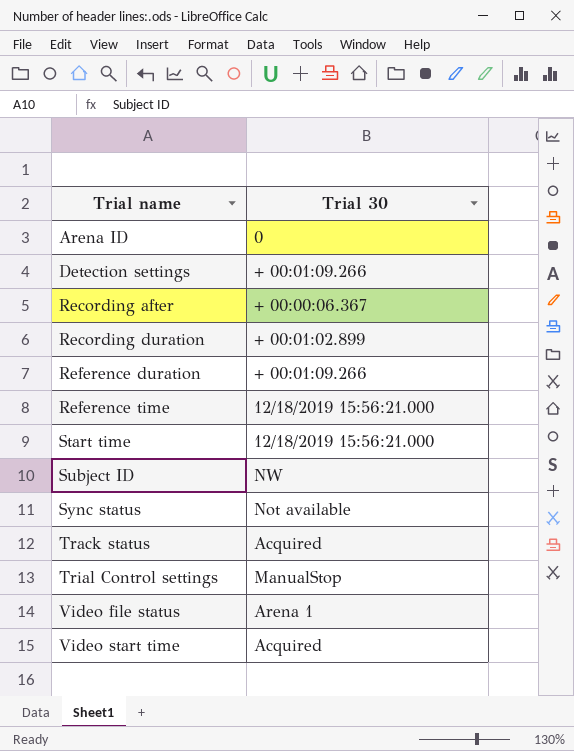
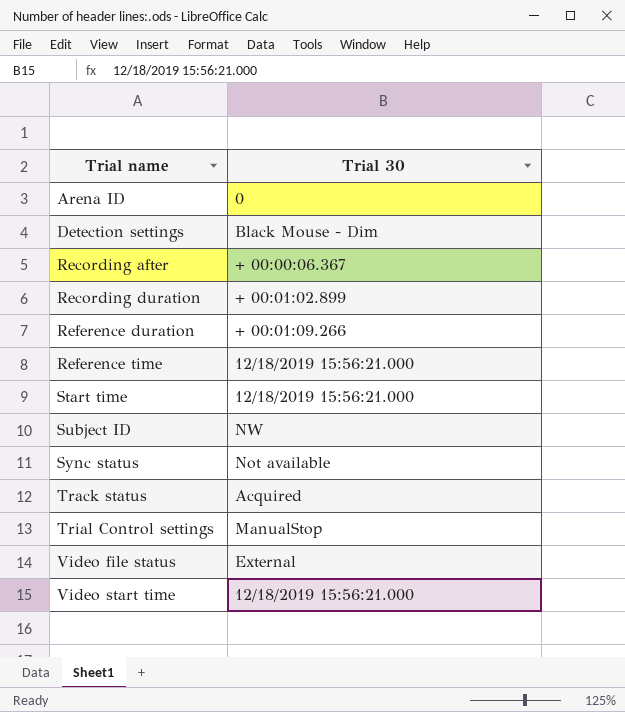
Detection settings | Trial 30: + 00:01:09.266 -> Black Mouse - Dim
Video file status | Trial 30: Arena 1 -> External
Video start time | Trial 30: Acquired -> 12/18/2019 15:56:21.000

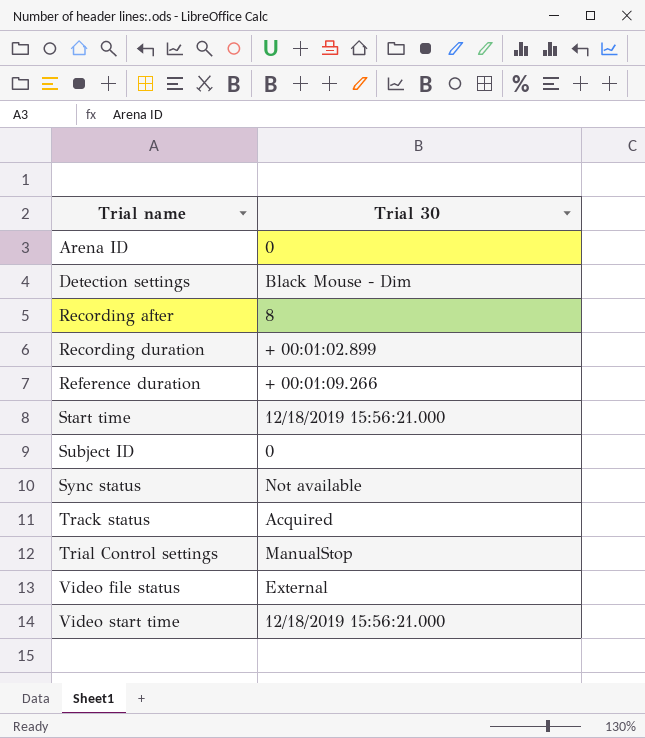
row Reference time: 12/18/2019 15:56:21.000 -> none
Recording after | Trial 30: + 00:00:06.367 -> 8
Subject ID | Trial 30: NW -> 0

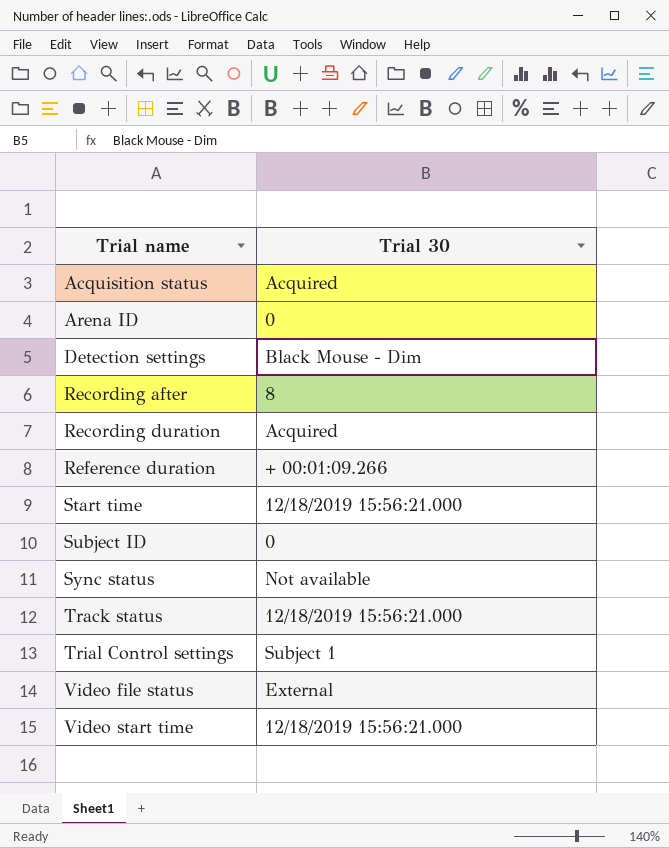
row Acquisition status: none -> Acquired
Recording duration | Trial 30: + 00:01:02.899 -> Acquired
Track status | Trial 30: Acquired -> 12/18/2019 15:56:21.000
Trial Control settings | Trial 30: ManualStop -> Subject 1

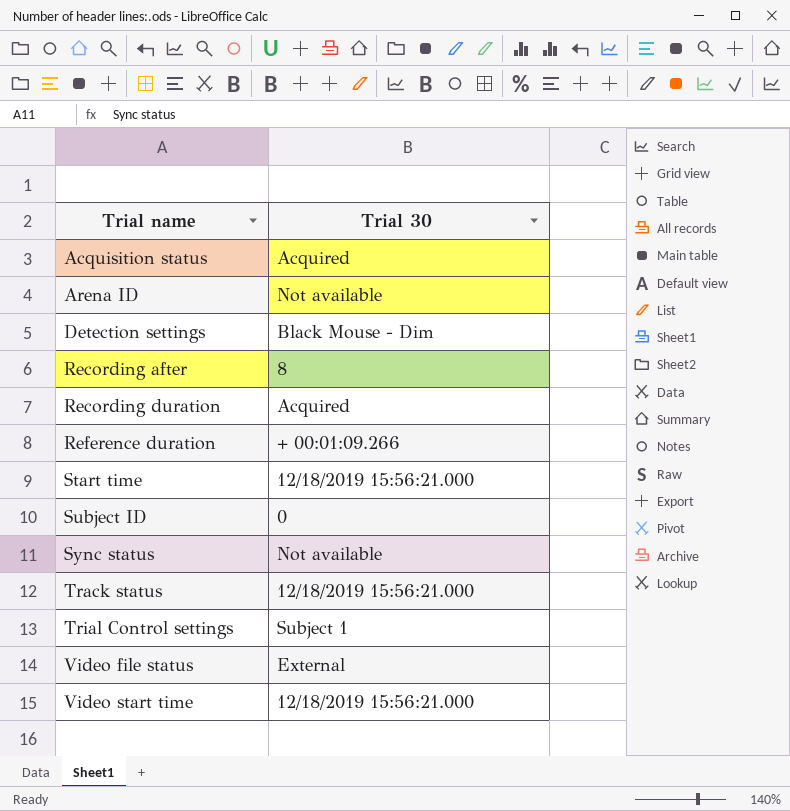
Arena ID | Trial 30: 0 -> Not available

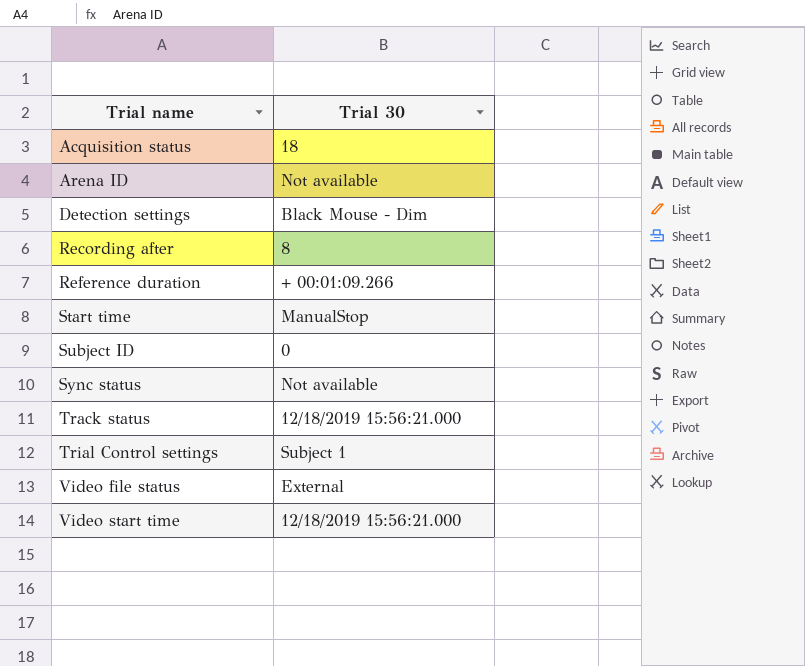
row Recording duration: Acquired -> none
Acquisition status | Trial 30: Acquired -> 18
Start time | Trial 30: 12/18/2019 15:56:21.000 -> ManualStop

